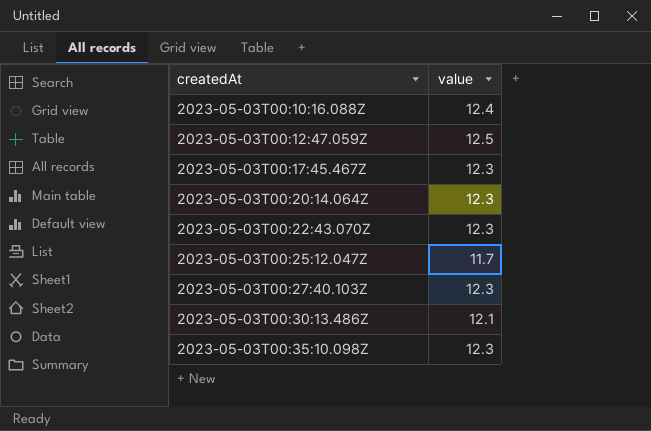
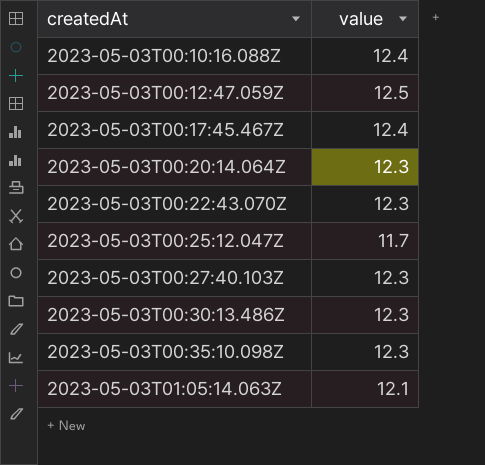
2023-05-03T00:17:45.467Z | value: 12.3 -> 12.4
2023-05-03T00:30:13.486Z | value: 12.1 -> 12.3
row 2023-05-03T01:05:14.063Z: none -> 12.1

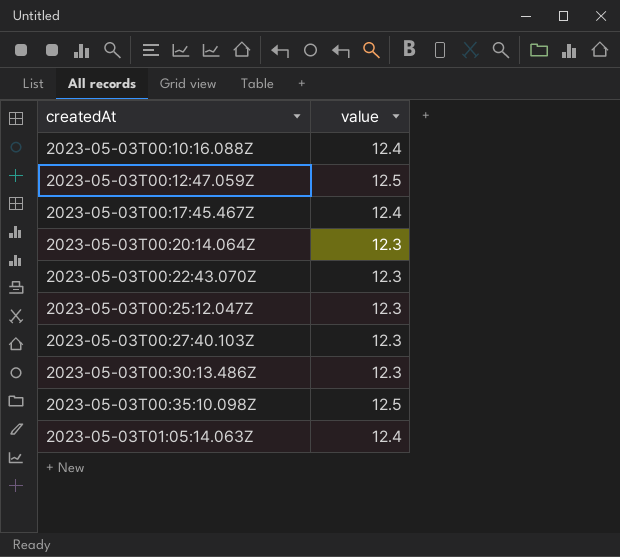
2023-05-03T00:25:12.047Z | value: 11.7 -> 12.3
2023-05-03T00:35:10.098Z | value: 12.3 -> 12.5
2023-05-03T01:05:14.063Z | value: 12.1 -> 12.4

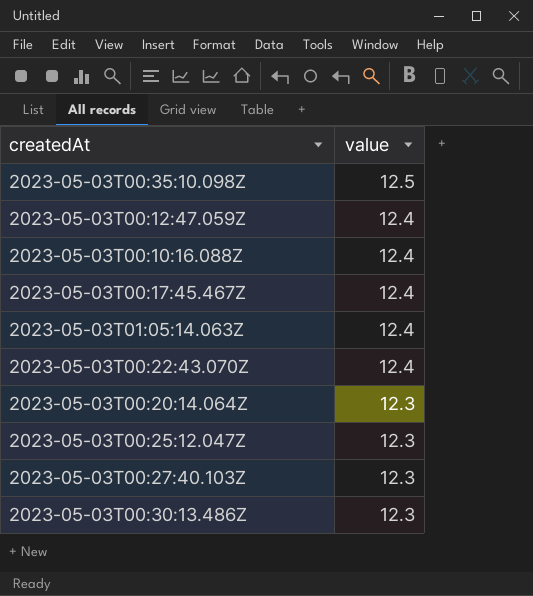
row order: createdAt ascending -> value descending
2023-05-03T00:12:47.059Z | value: 12.5 -> 12.4
2023-05-03T00:22:43.070Z | value: 12.3 -> 12.4

